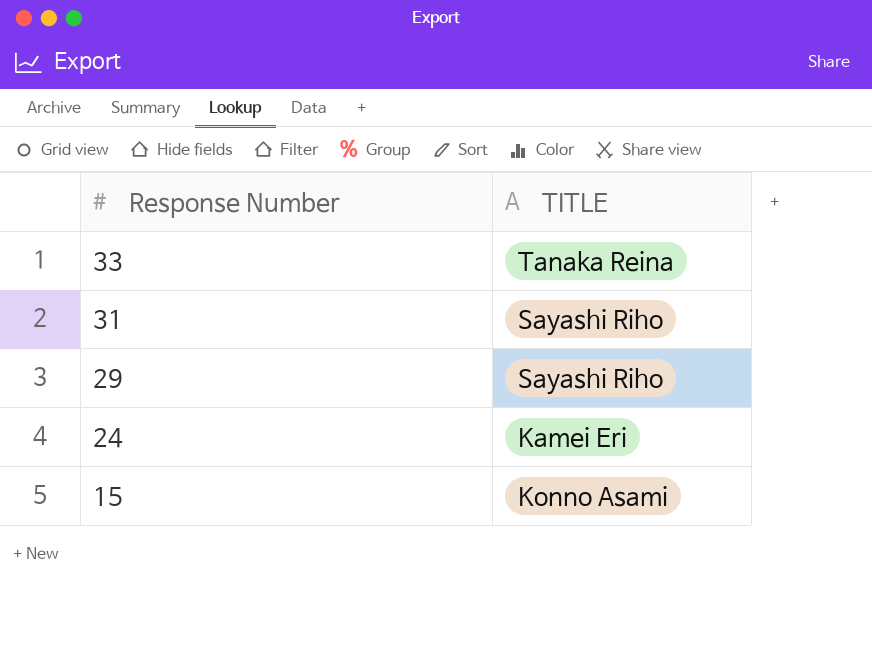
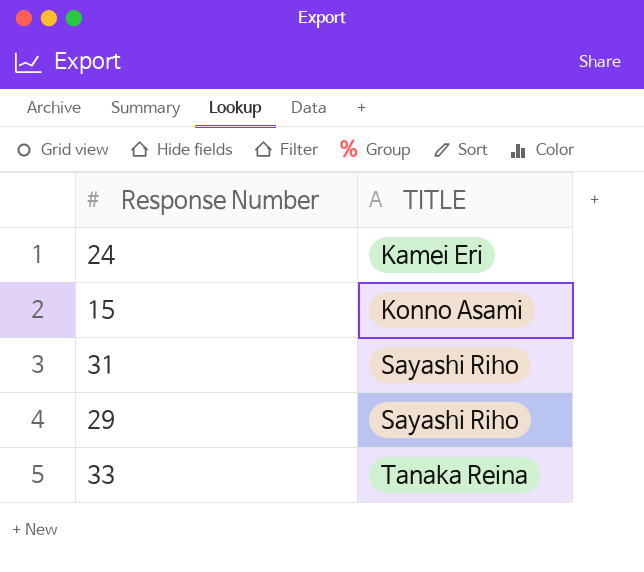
row order: Response Number descending -> TITLE ascending

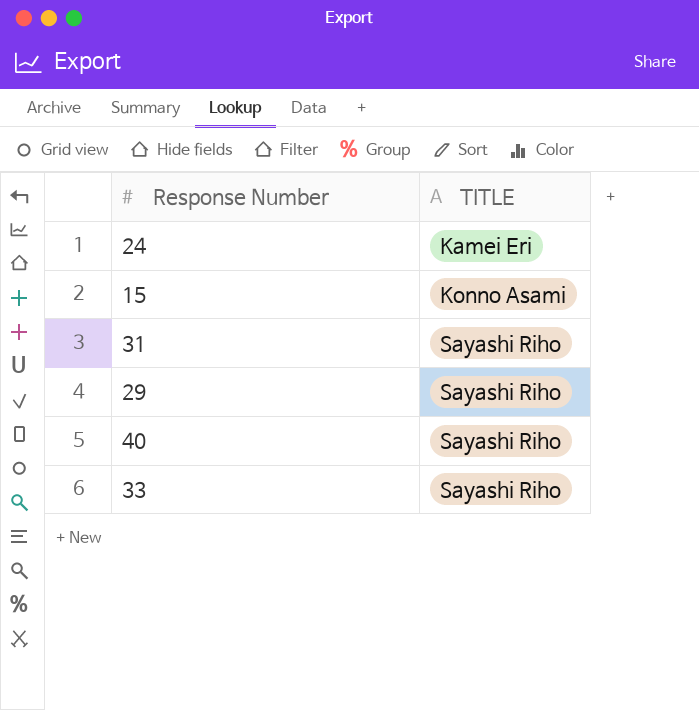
row 40: none -> Sayashi Riho
33 | TITLE: Tanaka Reina -> Sayashi Riho

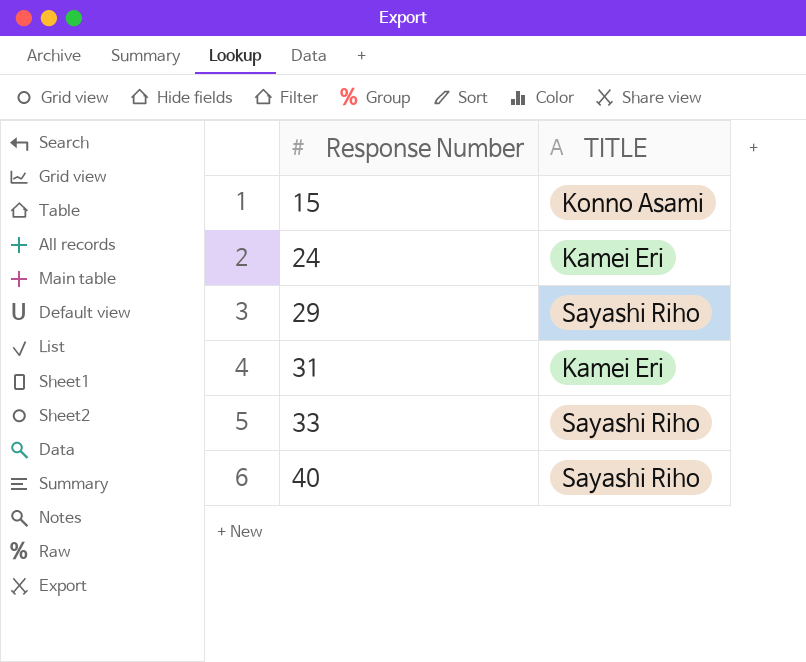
row order: TITLE ascending -> Response Number ascending
31 | TITLE: Sayashi Riho -> Kamei Eri

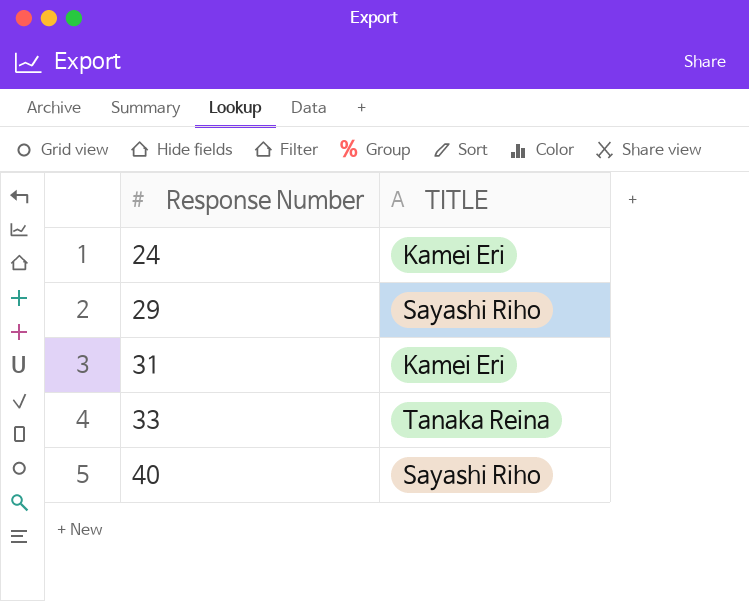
row 15: Konno Asami -> none
33 | TITLE: Sayashi Riho -> Tanaka Reina

